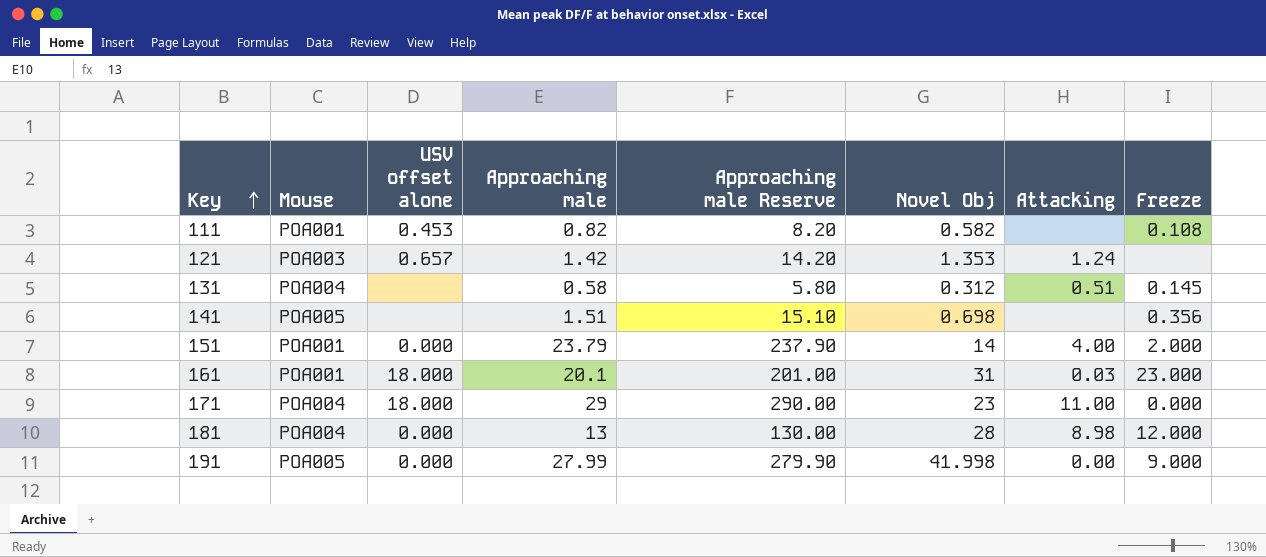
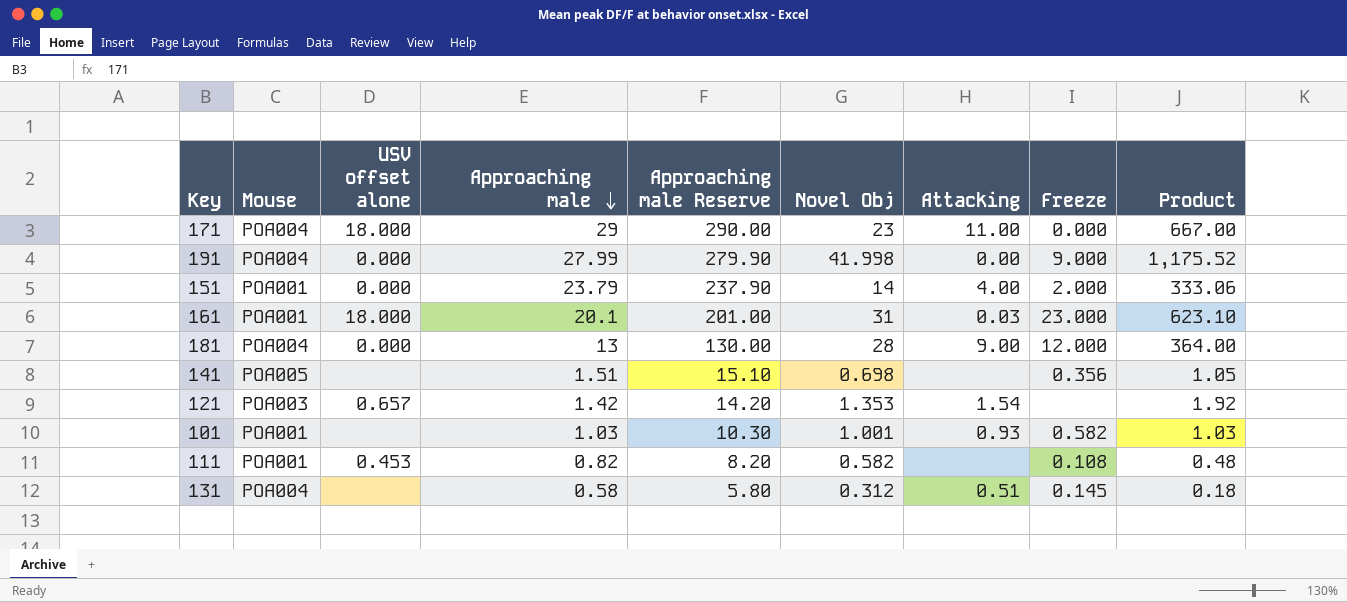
row order: Key ascending -> Approaching male descending
column Product | formula: none -> [Approaching male] * [Novel Obj]
191 | Mouse: POA005 -> POA004
181 | Attacking: 8.98 -> 9.00
121 | Attacking: 1.24 -> 1.54
row 101: none -> POA001 | none | 1.03 | 10.30 | 1.001 | 0.93 | 0.582 | 1.03

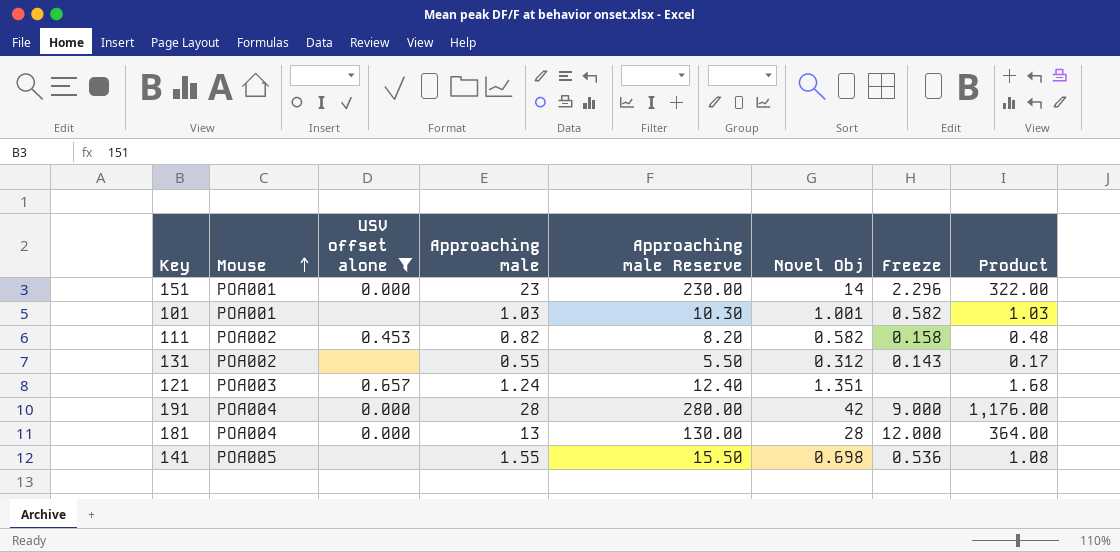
filter: none -> USV offset alone != 18.000
row order: Approaching male descending -> Mouse ascending
column Attacking | position: 7 -> none
151 | Approaching male: 23.79 -> 23
151 | Approaching male Reserve: 237.90 -> 230.00
151 | Freeze: 2.000 -> 2.296
151 | Product: 333.06 -> 322.00
111 | Mouse: POA001 -> POA002
111 | Freeze: 0.108 -> 0.158
131 | Mouse: POA004 -> POA002
131 | Approaching male: 0.58 -> 0.55
131 | Approaching male Reserve: 5.80 -> 5.50
131 | Freeze: 0.145 -> 0.143
131 | Product: 0.18 -> 0.17
121 | Approaching male: 1.42 -> 1.24
121 | Approaching male Reserve: 14.20 -> 12.40
121 | Novel Obj: 1.353 -> 1.351
121 | Product: 1.92 -> 1.68
191 | Approaching male: 27.99 -> 28
191 | Approaching male Reserve: 279.90 -> 280.00
191 | Novel Obj: 41.998 -> 42
191 | Product: 1,175.52 -> 1,176.00
141 | Approaching male: 1.51 -> 1.55
141 | Approaching male Reserve: 15.10 -> 15.50
141 | Freeze: 0.356 -> 0.536
141 | Product: 1.05 -> 1.08

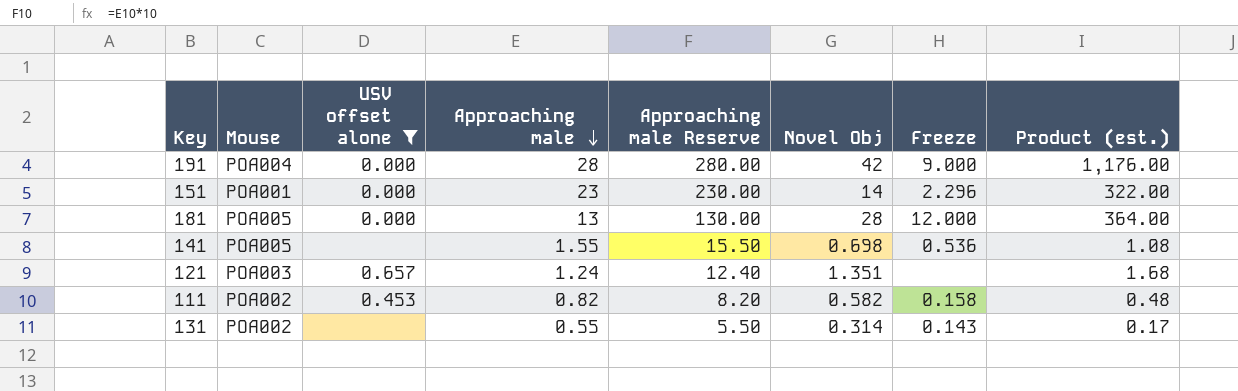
row order: Mouse ascending -> Approaching male descending
column name: Product -> Product (est.)
row 101: POA001 | none | 1.03 | 10.30 | 1.001 | 0.582 | 1.03 -> none
181 | Mouse: POA004 -> POA005
131 | Novel Obj: 0.312 -> 0.314

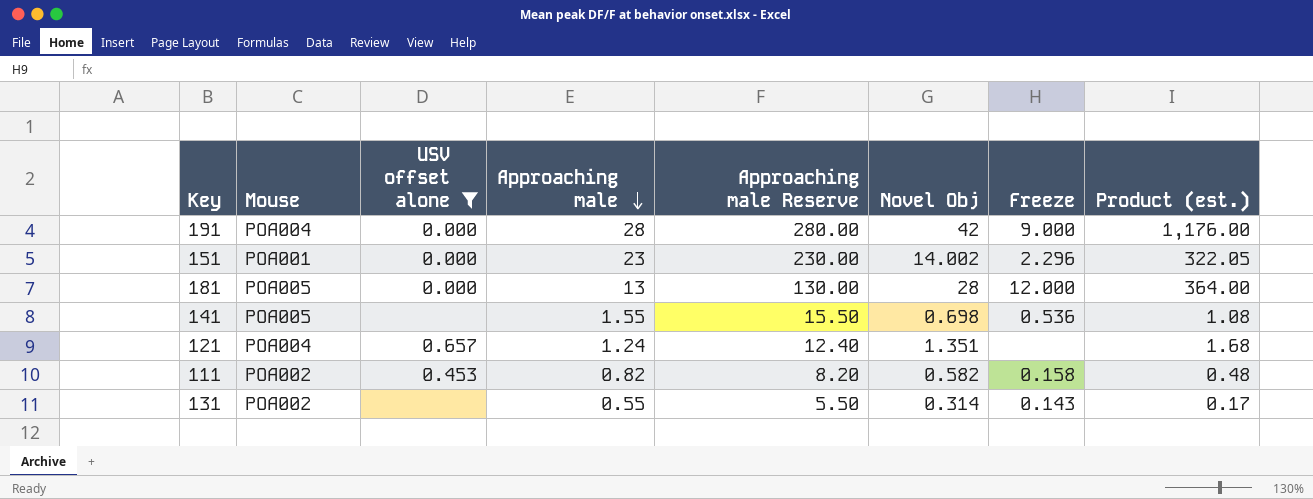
151 | Novel Obj: 14 -> 14.002
151 | Product (est.): 322.00 -> 322.05
121 | Mouse: POA003 -> POA004

